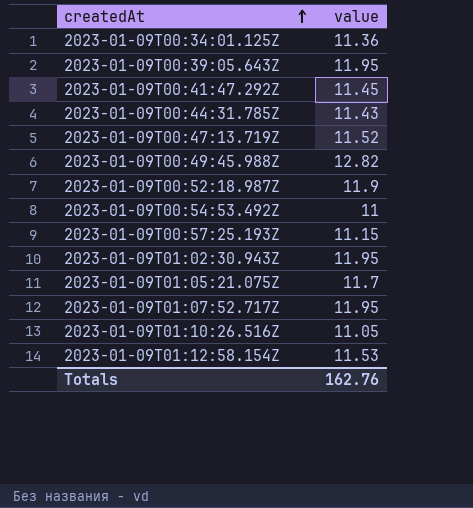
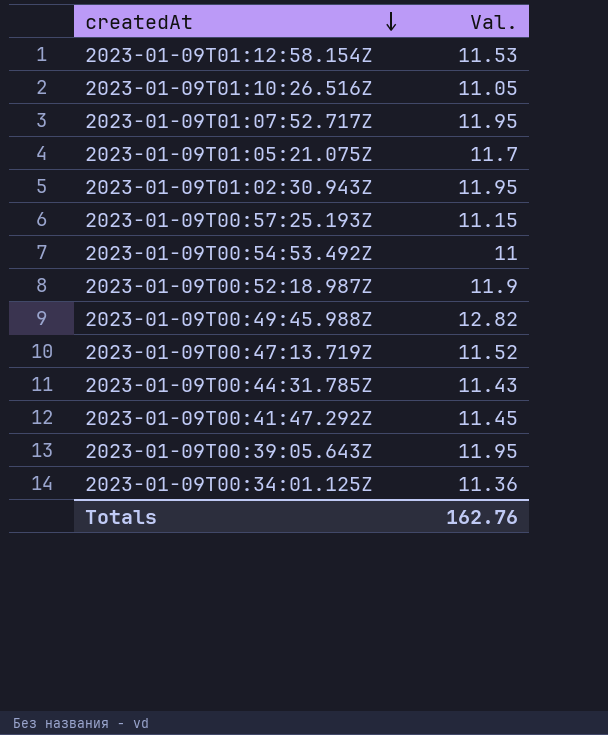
row order: createdAt ascending -> createdAt descending
column name: value -> Val.

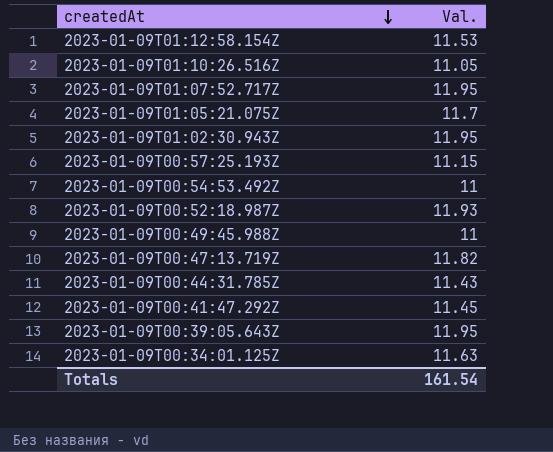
2023-01-09T00:52:18.987Z | Val.: 11.9 -> 11.93
2023-01-09T00:49:45.988Z | Val.: 12.82 -> 11
2023-01-09T00:47:13.719Z | Val.: 11.52 -> 11.82
2023-01-09T00:34:01.125Z | Val.: 11.36 -> 11.63
Totals | Val.: 162.76 -> 161.54

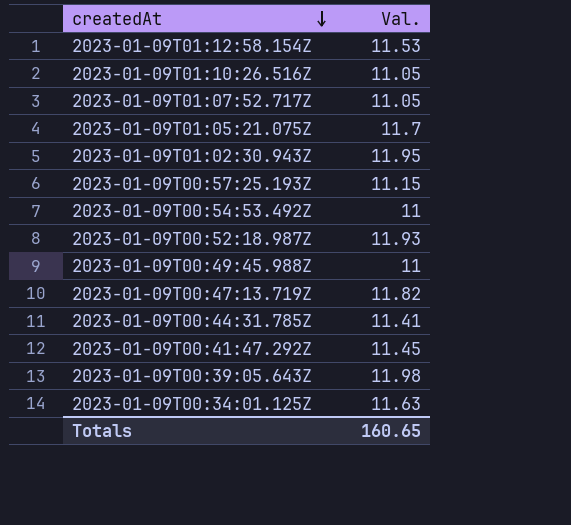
2023-01-09T01:07:52.717Z | Val.: 11.95 -> 11.05
2023-01-09T00:44:31.785Z | Val.: 11.43 -> 11.41
2023-01-09T00:39:05.643Z | Val.: 11.95 -> 11.98
Totals | Val.: 161.54 -> 160.65

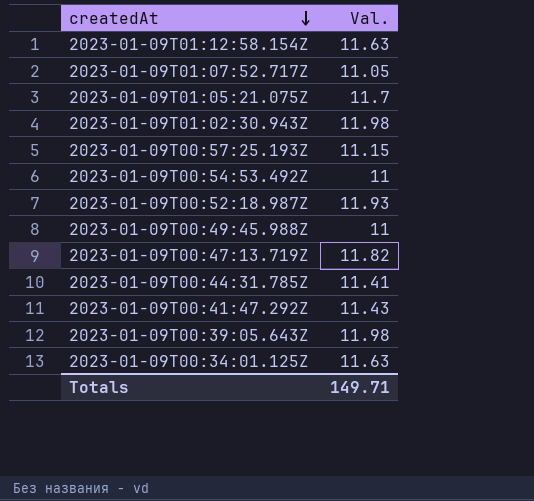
row 2023-01-09T01:10:26.516Z: 11.05 -> none
2023-01-09T01:12:58.154Z | Val.: 11.53 -> 11.63
2023-01-09T01:02:30.943Z | Val.: 11.95 -> 11.98
2023-01-09T00:41:47.292Z | Val.: 11.45 -> 11.43
Totals | Val.: 160.65 -> 149.71

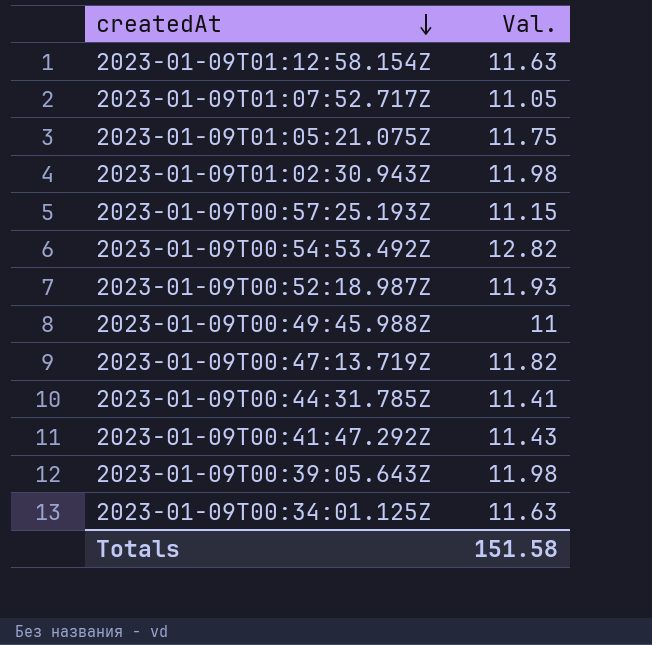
2023-01-09T01:05:21.075Z | Val.: 11.7 -> 11.75
2023-01-09T00:54:53.492Z | Val.: 11 -> 12.82
Totals | Val.: 149.71 -> 151.58

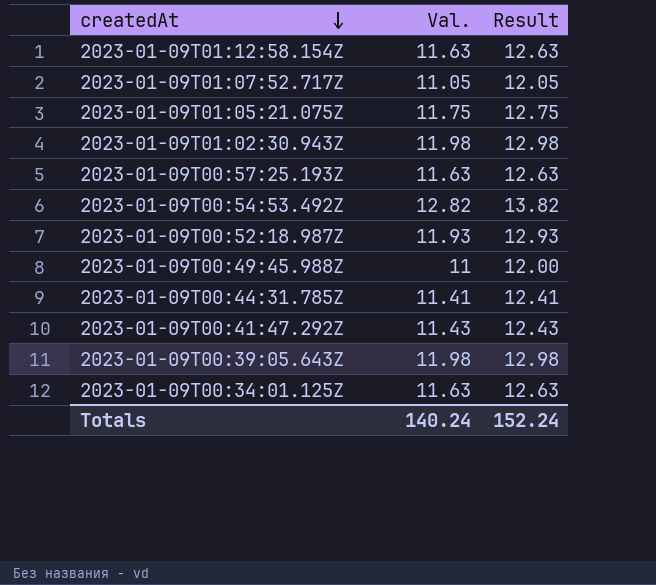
column Result | formula: none -> [Val.] + 1
row 2023-01-09T00:47:13.719Z: 11.82 -> none
2023-01-09T00:57:25.193Z | Val.: 11.15 -> 11.63
Totals | Val.: 151.58 -> 140.24

